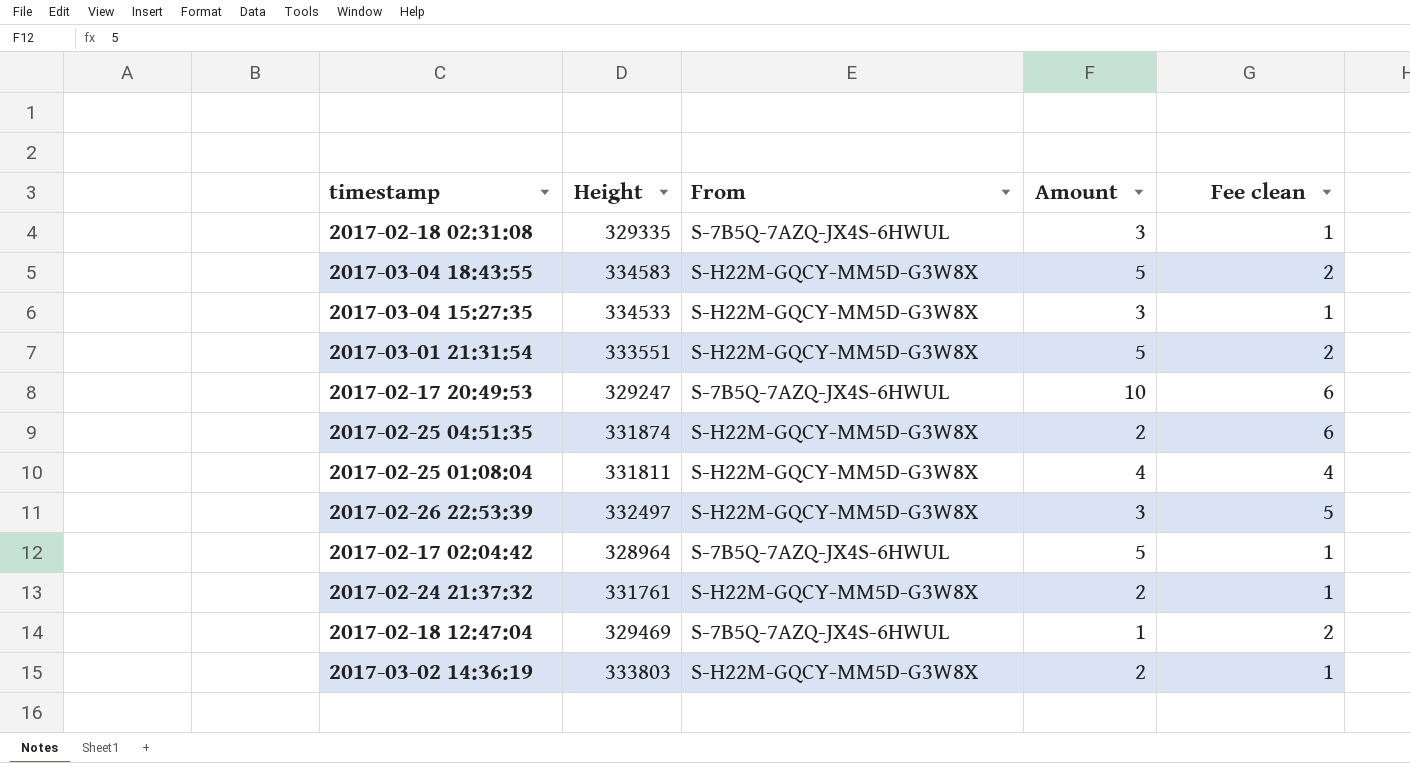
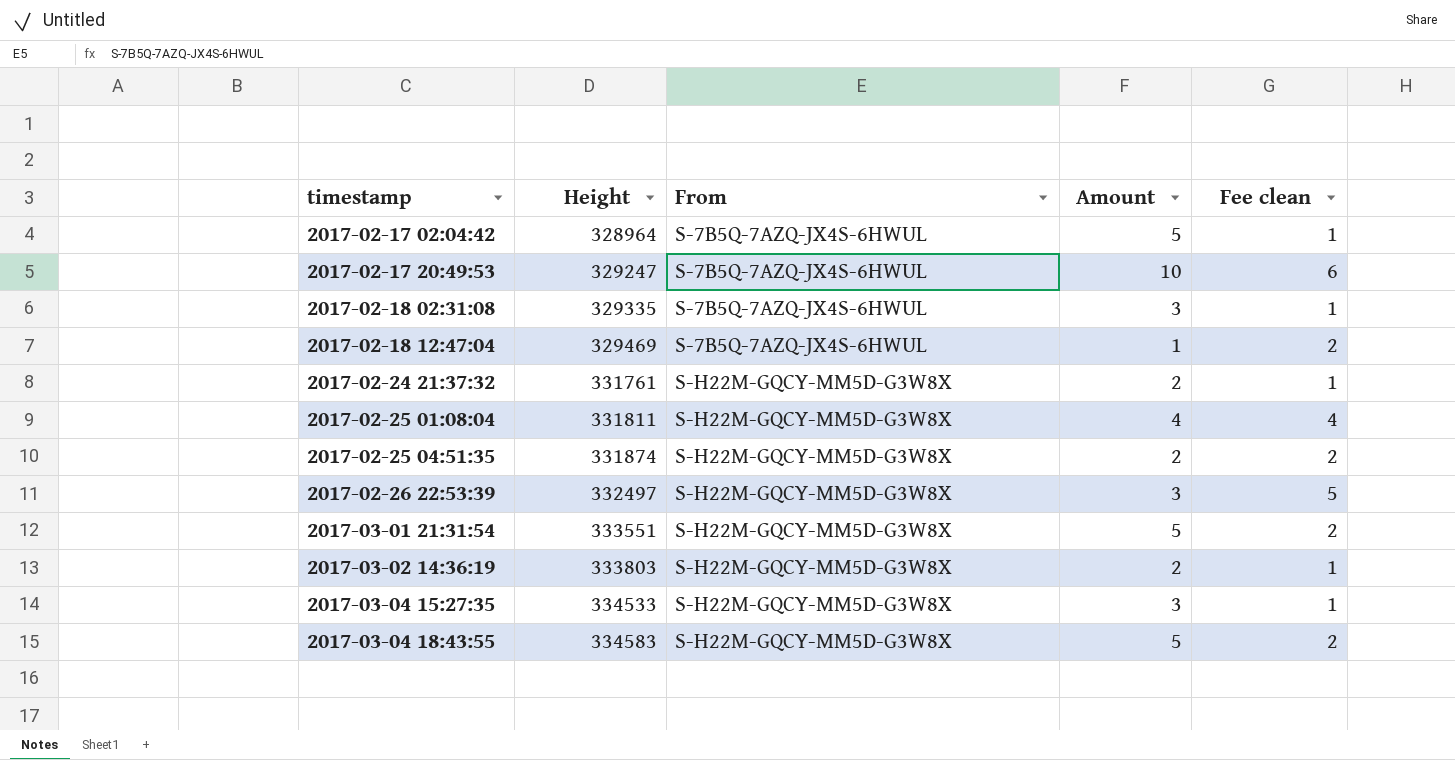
row order: none -> timestamp ascending
2017-02-25 04:51:35 | Fee clean: 6 -> 2

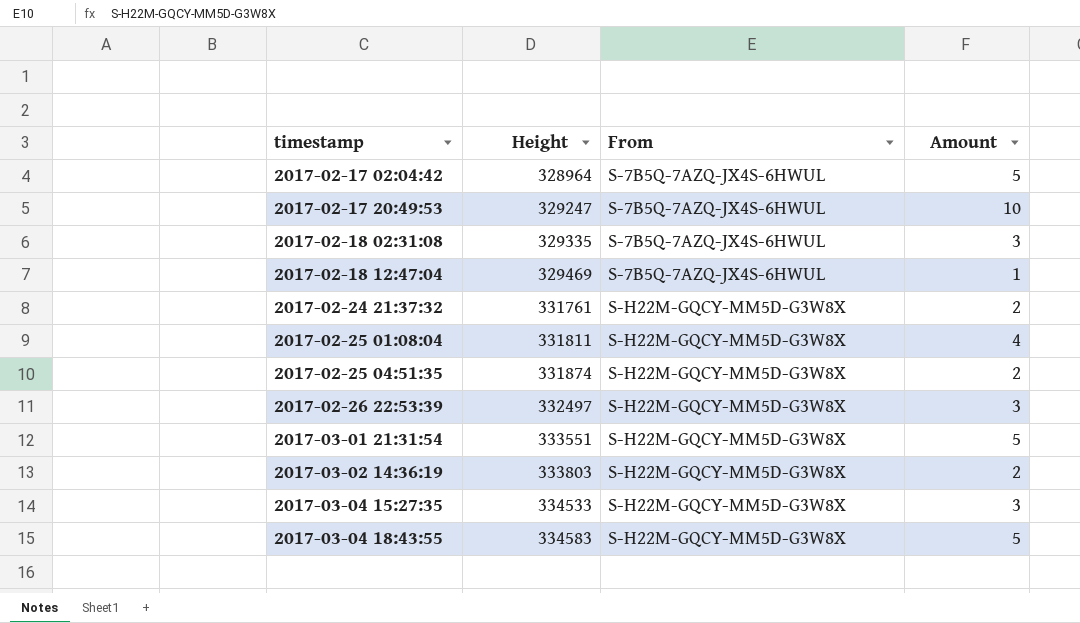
column Fee clean | position: 5 -> none

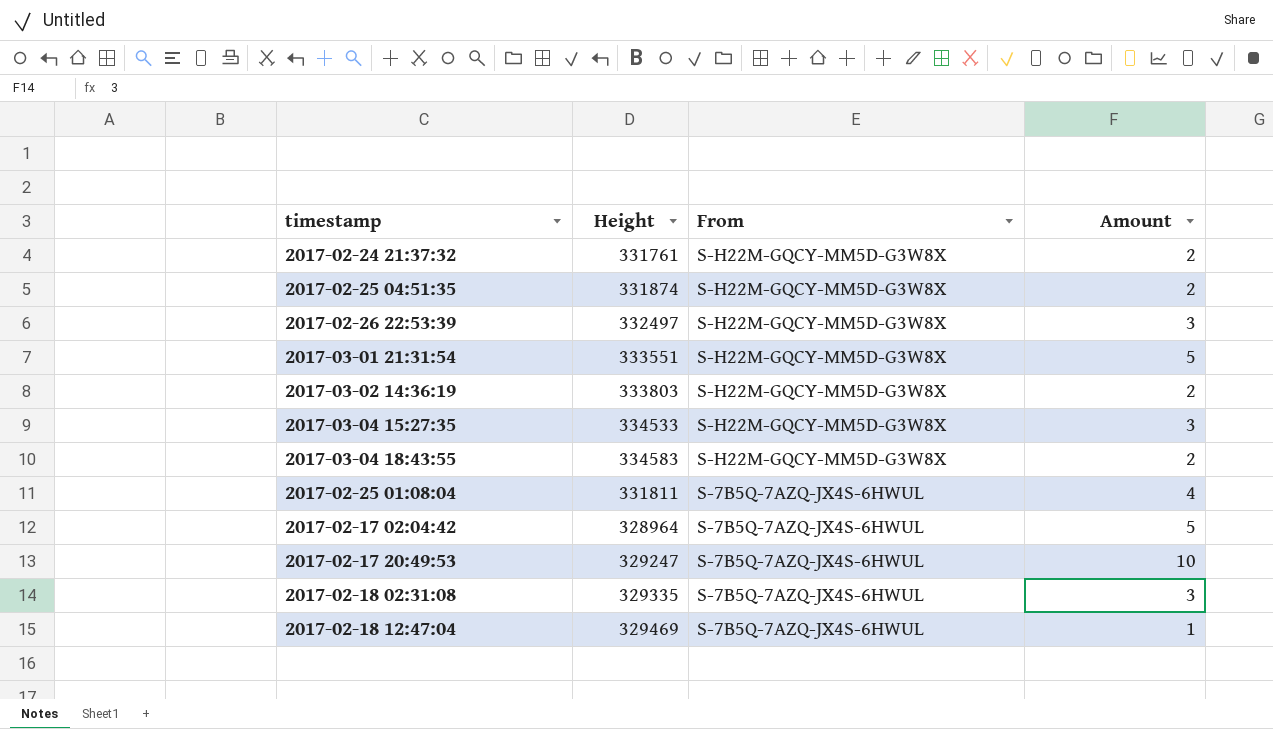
row order: timestamp ascending -> From descending
2017-03-04 18:43:55 | Amount: 5 -> 2
2017-02-25 01:08:04 | From: S-H22M-GQCY-MM5D-G3W8X -> S-7B5Q-7AZQ-JX4S-6HWUL

